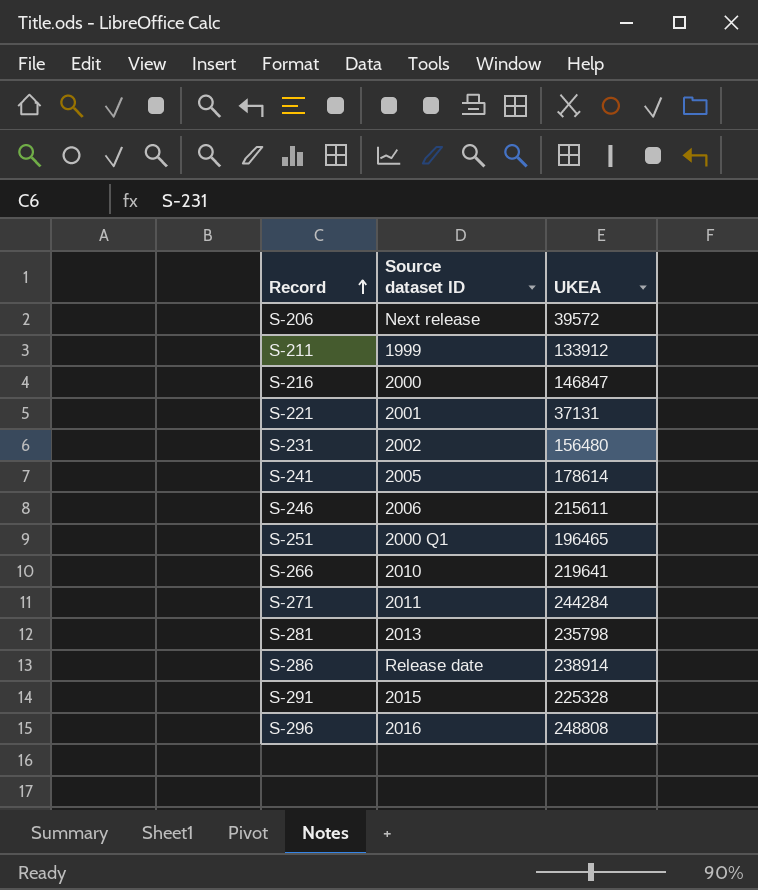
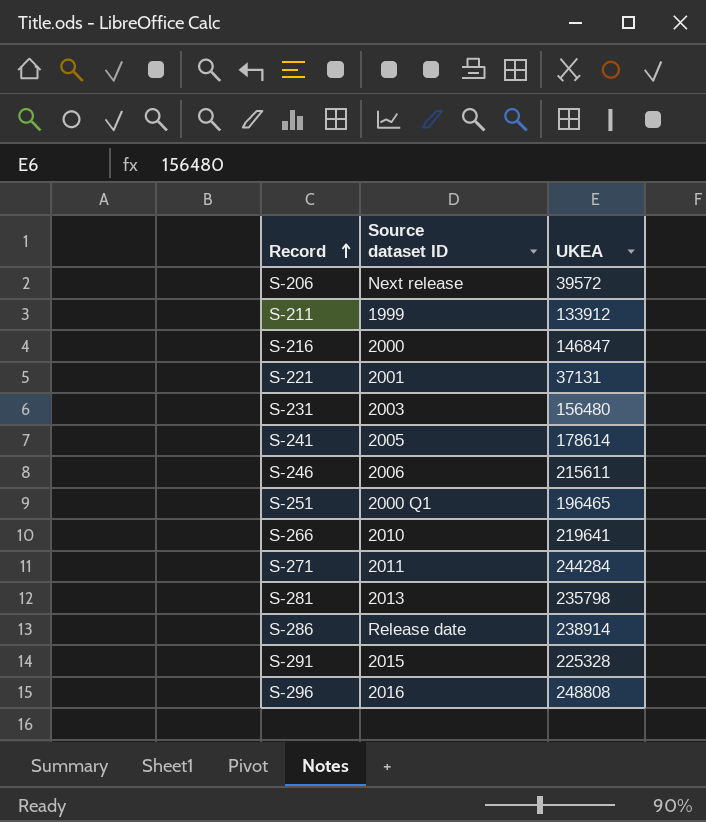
S-231 | Source dataset ID: 2002 -> 2003

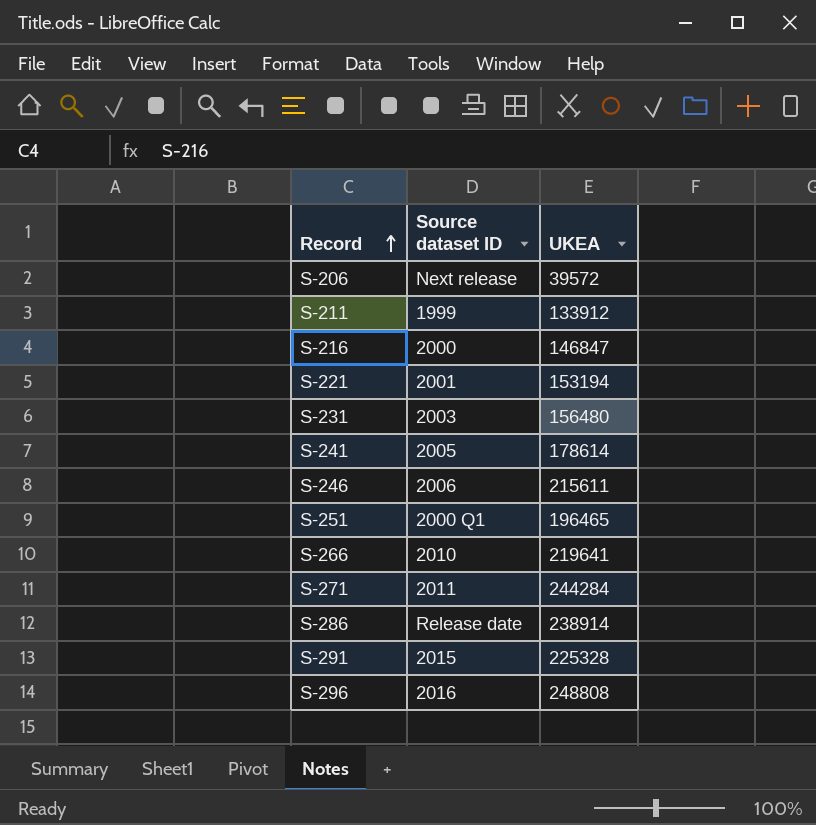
row S-281: 2013 | 235798 -> none
S-221 | UKEA: 37131 -> 153194

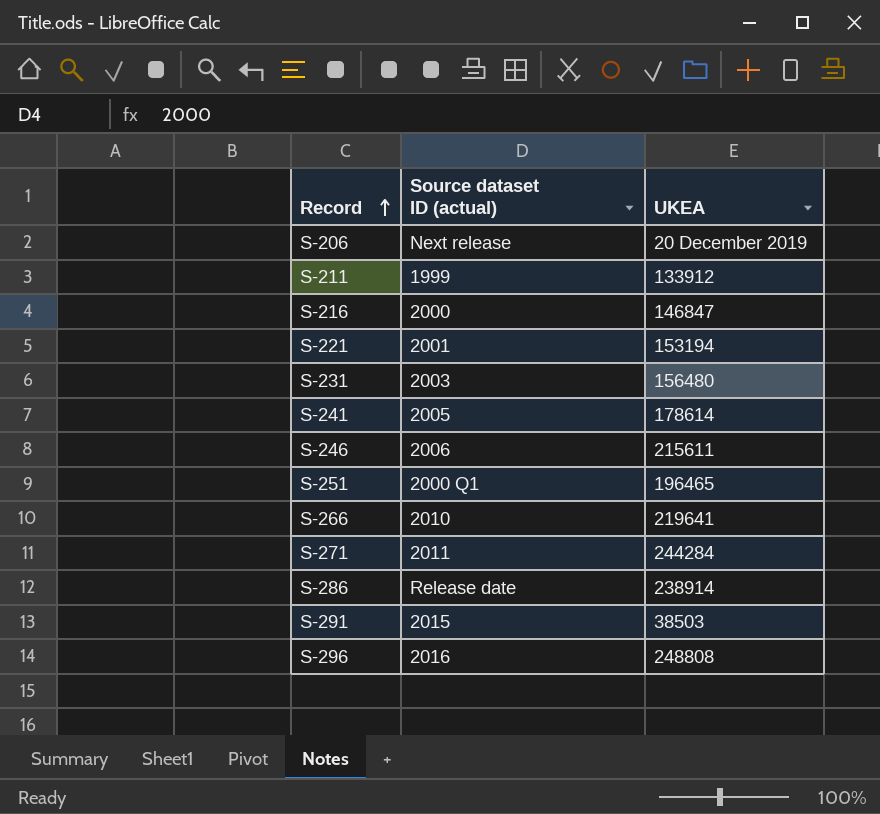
column name: Source dataset ID -> Source dataset ID (actual)
S-206 | UKEA: 39572 -> 20 December 2019
S-291 | UKEA: 225328 -> 38503

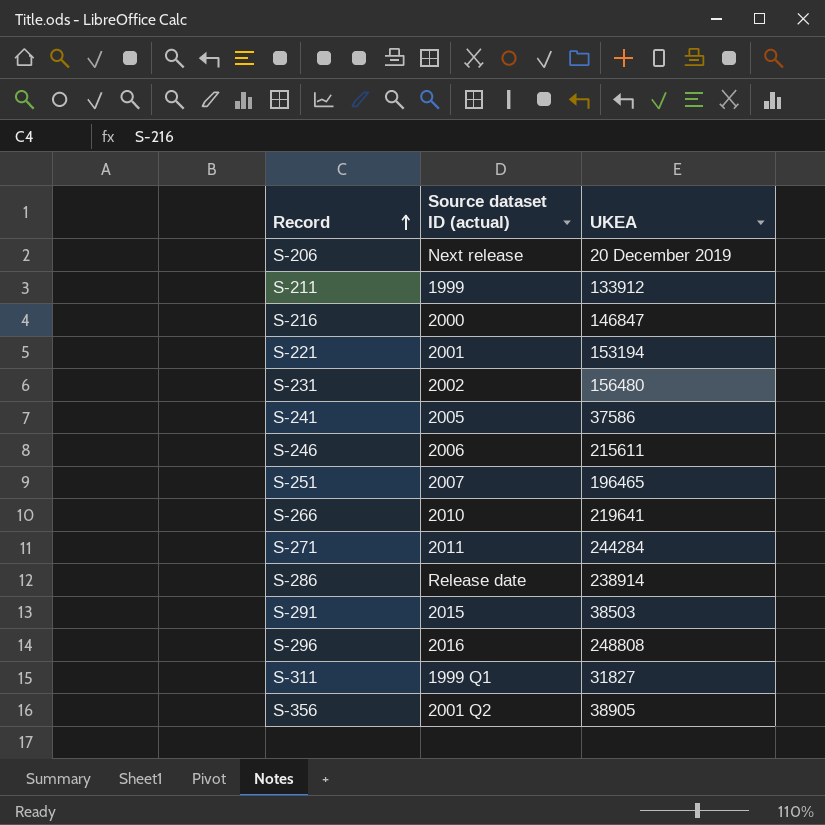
S-231 | Source dataset ID (actual): 2003 -> 2002
S-241 | UKEA: 178614 -> 37586
S-251 | Source dataset ID (actual): 2000 Q1 -> 2007
row S-311: none -> 1999 Q1 | 31827
row S-356: none -> 2001 Q2 | 38905

